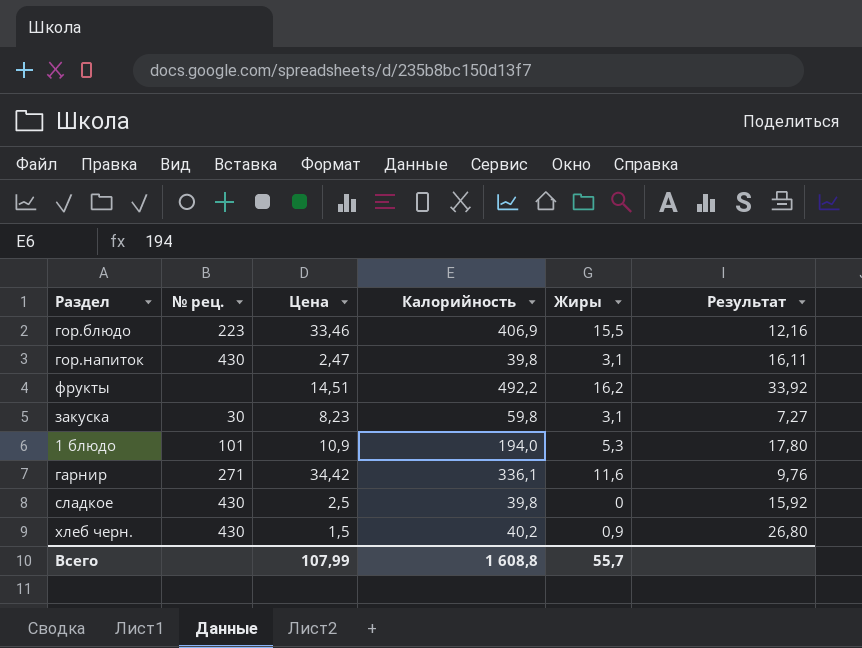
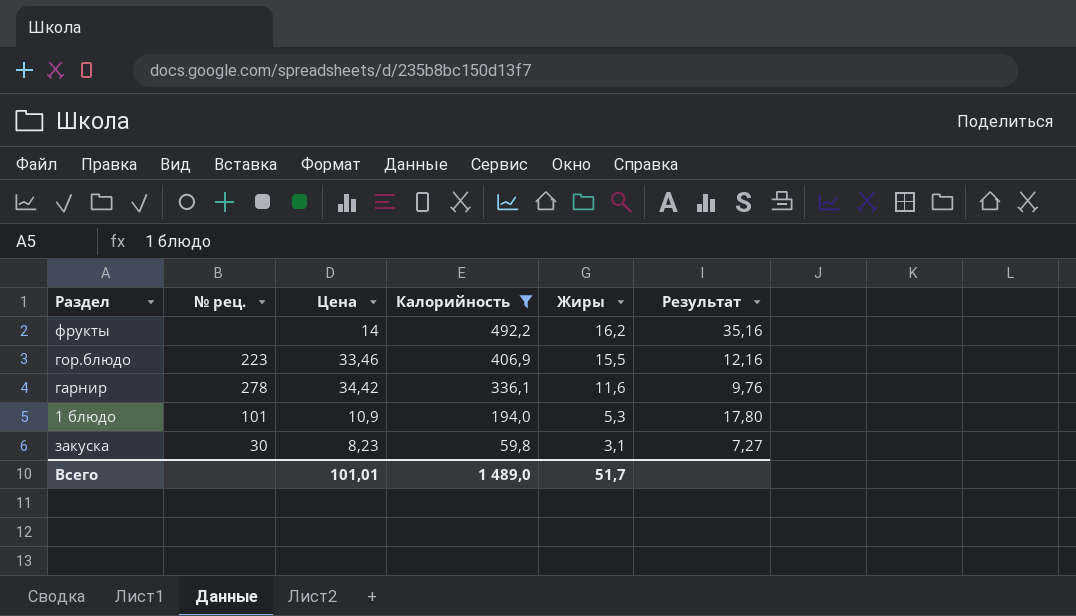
filter: none -> Калорийность >= 59,8
row order: none -> Калорийность descending
фрукты | Цена: 14,51 -> 14
фрукты | Результат: 33,92 -> 35,16
гарнир | № рец.: 271 -> 278
Всего | Цена: 107,99 -> 101,01
Всего | Калорийность: 1 608,8 -> 1 489,0
Всего | Жиры: 55,7 -> 51,7

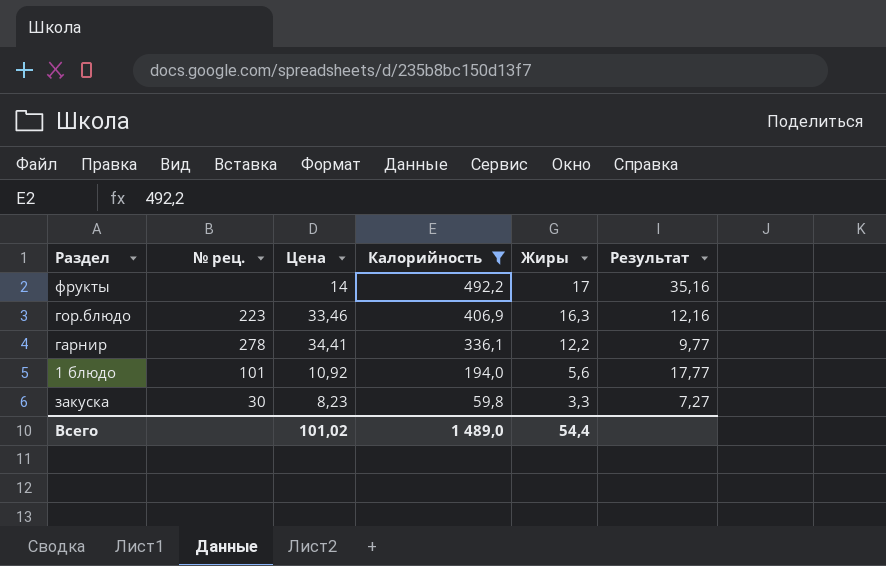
фрукты | Жиры: 16,2 -> 17
гор.блюдо | Жиры: 15,5 -> 16,3
гарнир | Цена: 34,42 -> 34,41
гарнир | Жиры: 11,6 -> 12,2
гарнир | Результат: 9,76 -> 9,77
1 блюдо | Цена: 10,9 -> 10,92
1 блюдо | Жиры: 5,3 -> 5,6
1 блюдо | Результат: 17,80 -> 17,77
закуска | Жиры: 3,1 -> 3,3
Всего | Цена: 101,01 -> 101,02
Всего | Жиры: 51,7 -> 54,4

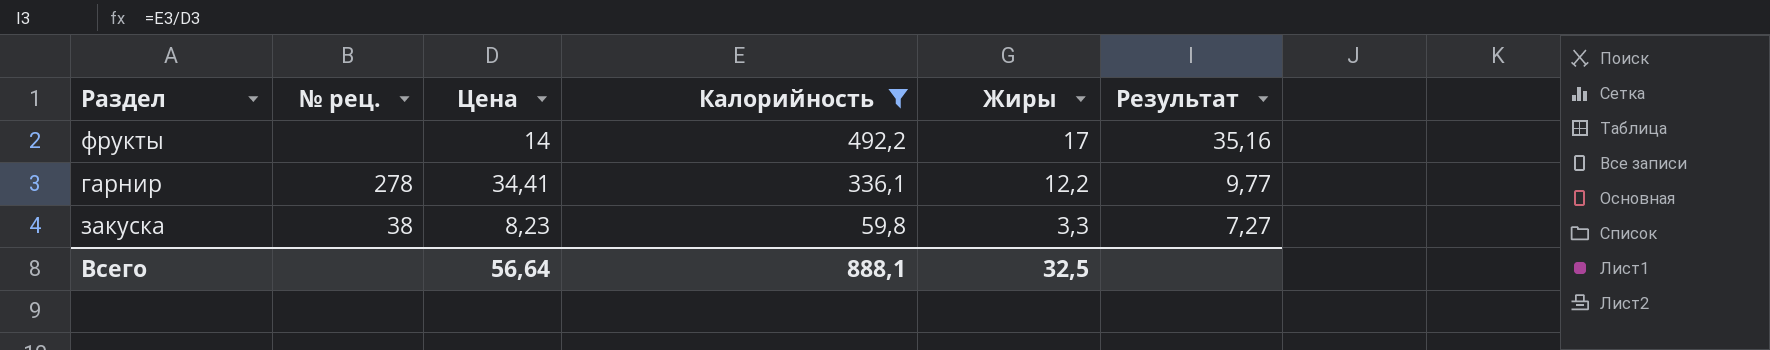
row гор.блюдо: 223 | 33,46 | 406,9 | 16,3 | 12,16 -> none
row 1 блюдо: 101 | 10,92 | 194,0 | 5,6 | 17,77 -> none
закуска | № рец.: 30 -> 38
Всего | Цена: 101,02 -> 56,64
Всего | Калорийность: 1 489,0 -> 888,1
Всего | Жиры: 54,4 -> 32,5

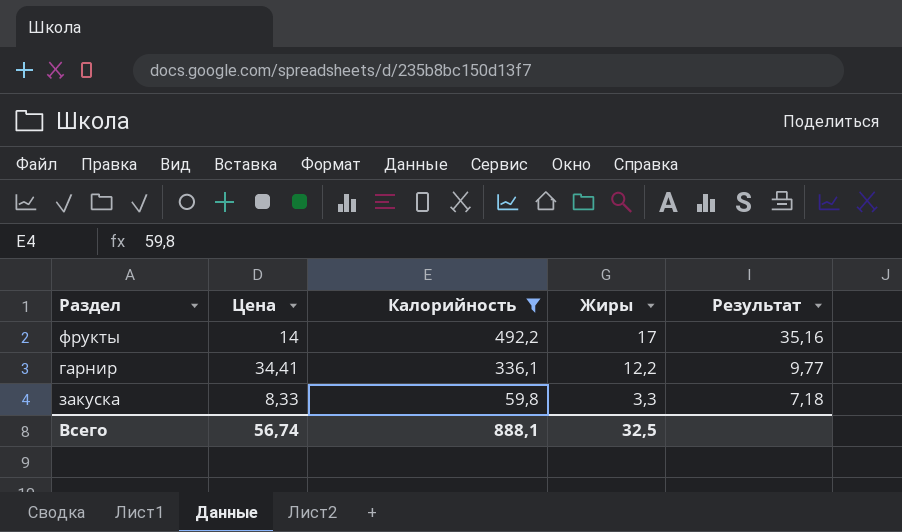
column № рец. | position: 2 -> none
закуска | Цена: 8,23 -> 8,33
закуска | Результат: 7,27 -> 7,18
Всего | Цена: 56,64 -> 56,74

